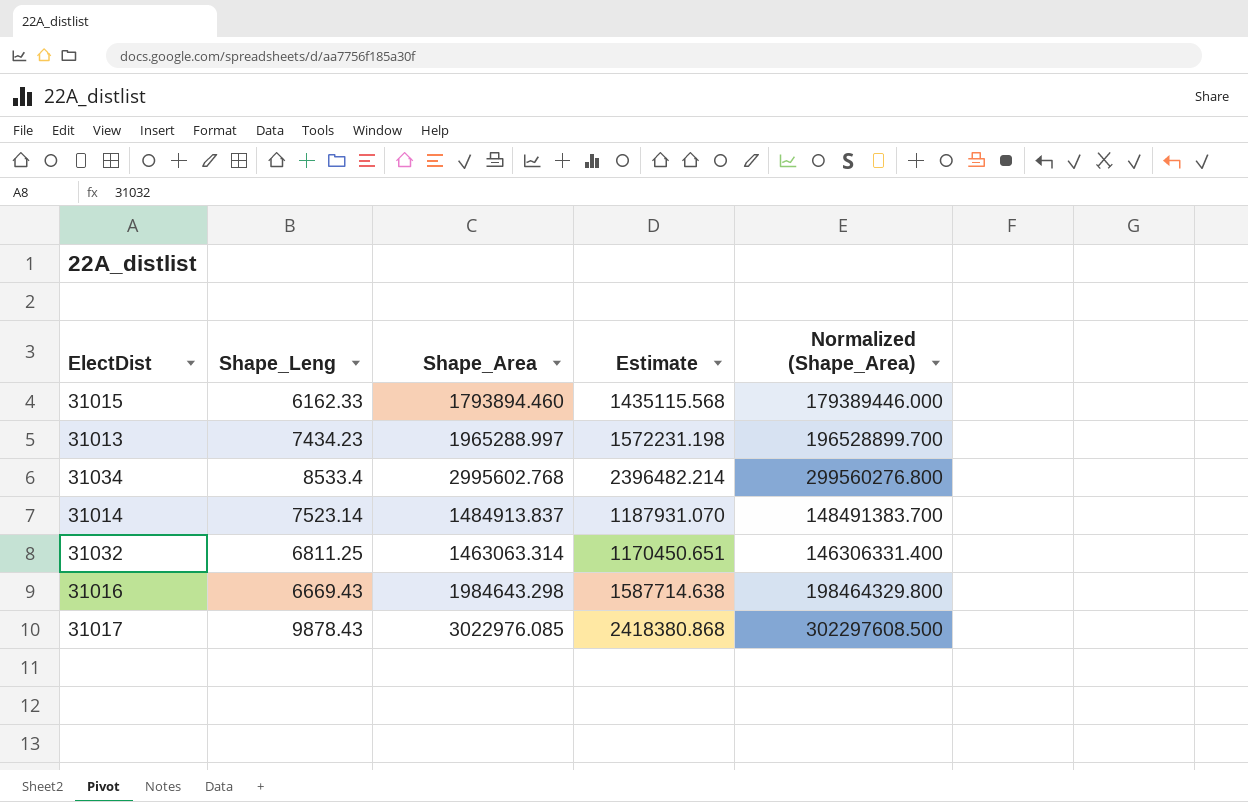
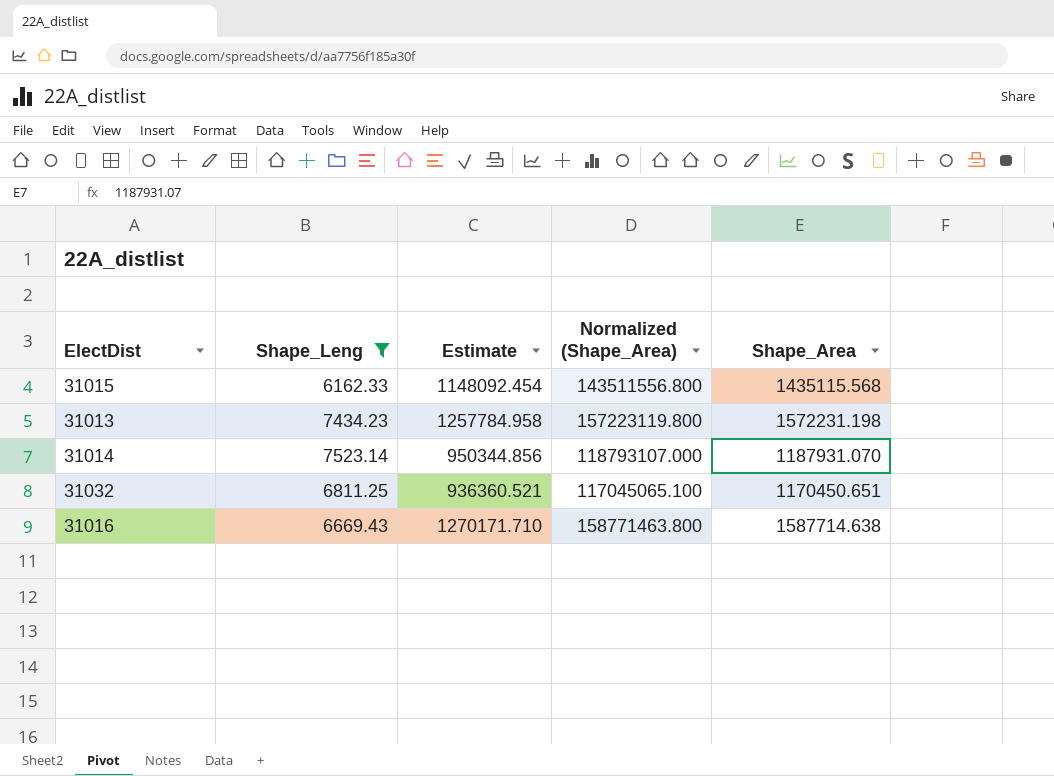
filter: none -> Shape_Leng <= 7523.14
column Shape_Area | position: 3 -> 5
31015 | Estimate: 1435115.568 -> 1148092.454
31015 | Normalized (Shape_Area): 179389446.000 -> 143511556.800
31015 | Shape_Area: 1793894.460 -> 1435115.568
31013 | Estimate: 1572231.198 -> 1257784.958
31013 | Normalized (Shape_Area): 196528899.700 -> 157223119.800
31013 | Shape_Area: 1965288.997 -> 1572231.198
31014 | Estimate: 1187931.070 -> 950344.856
31014 | Normalized (Shape_Area): 148491383.700 -> 118793107.000
31014 | Shape_Area: 1484913.837 -> 1187931.070
31032 | Estimate: 1170450.651 -> 936360.521
31032 | Normalized (Shape_Area): 146306331.400 -> 117045065.100
31032 | Shape_Area: 1463063.314 -> 1170450.651
31016 | Estimate: 1587714.638 -> 1270171.710
31016 | Normalized (Shape_Area): 198464329.800 -> 158771463.800
31016 | Shape_Area: 1984643.298 -> 1587714.638

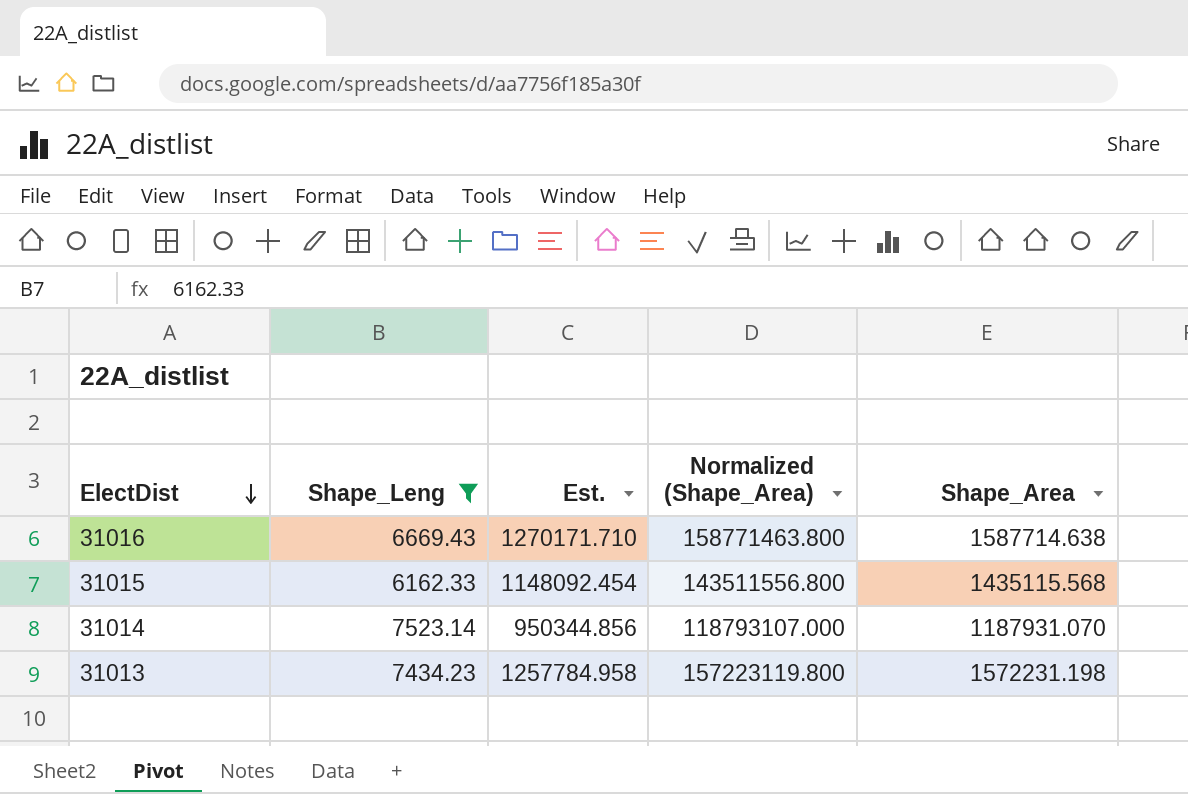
row order: none -> ElectDist descending
column name: Estimate -> Est.
row 31032: 6811.25 | 936360.521 | 117045065.100 | 1170450.651 -> none

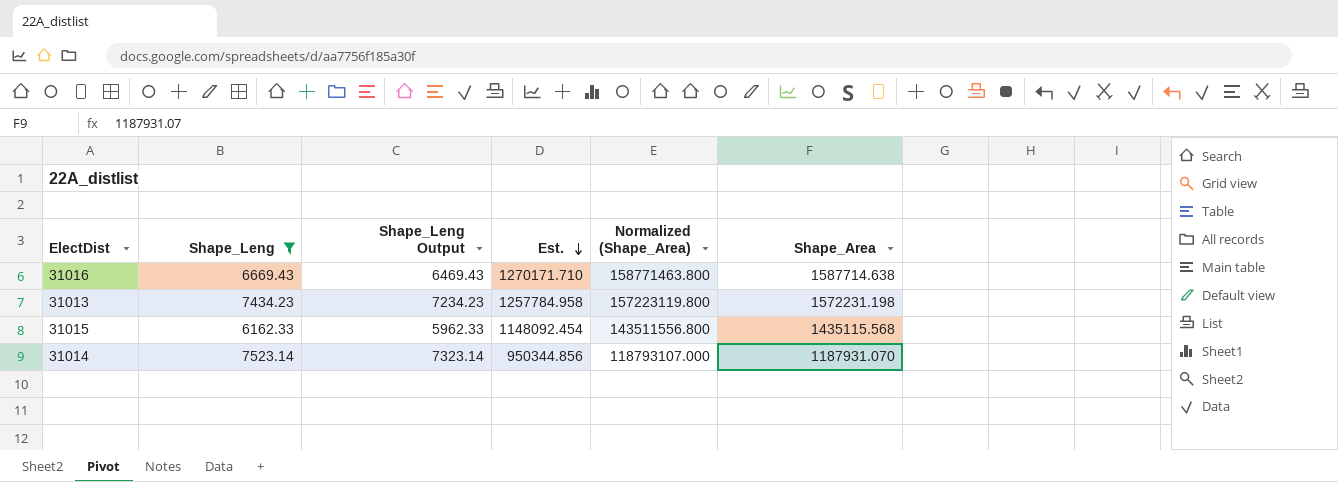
row order: ElectDist descending -> Est. descending
column Shape_Leng Output | formula: none -> [Shape_Leng] - 200

